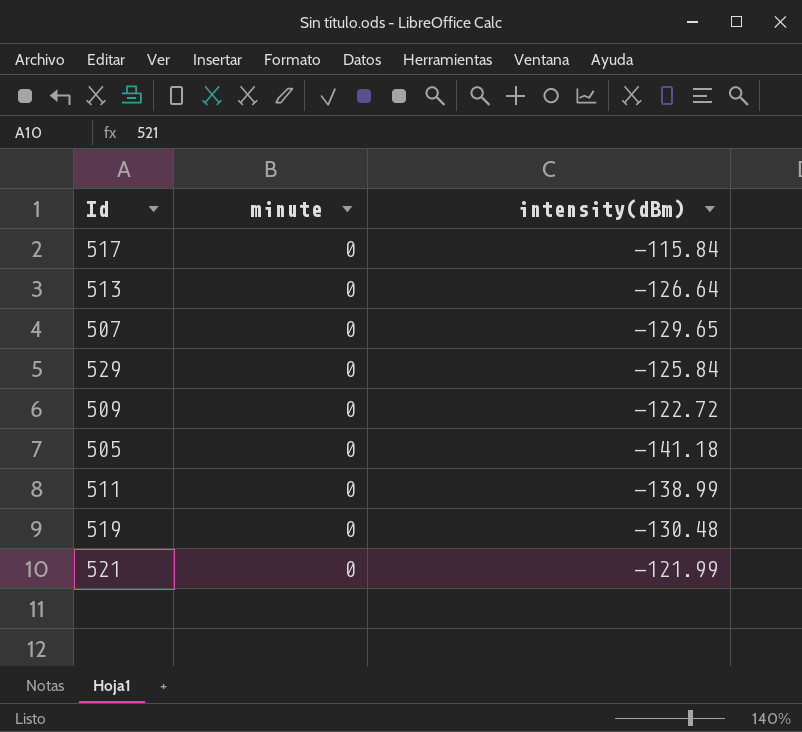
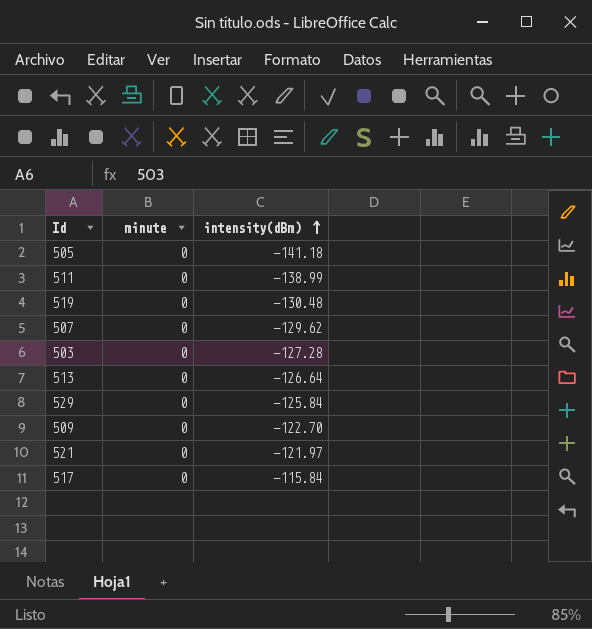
row order: none -> intensity(dBm) ascending
507 | intensity(dBm): -129.65 -> -129.62
row 503: none -> 0 | -127.28
509 | intensity(dBm): -122.72 -> -122.70
521 | intensity(dBm): -121.99 -> -121.97

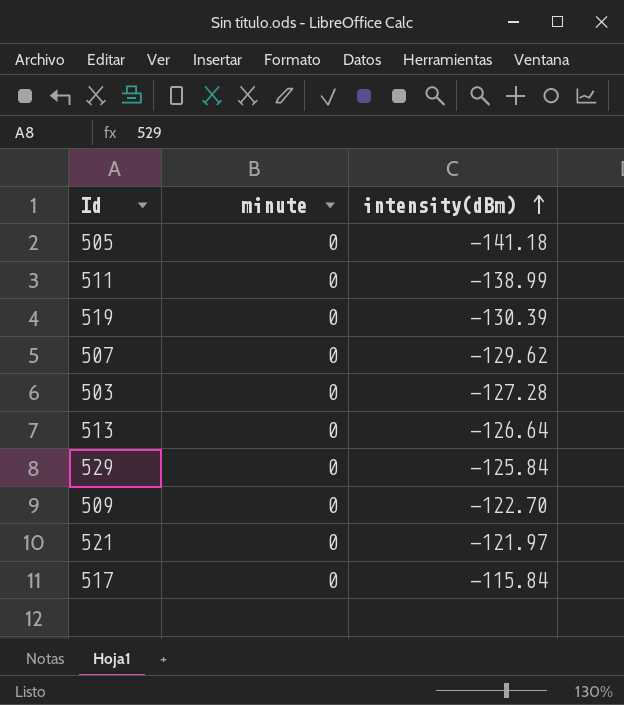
519 | intensity(dBm): -130.48 -> -130.39

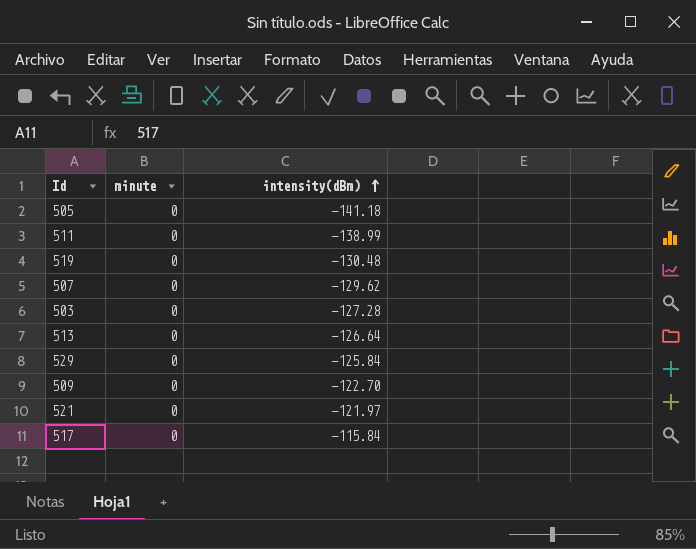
519 | intensity(dBm): -130.39 -> -130.48

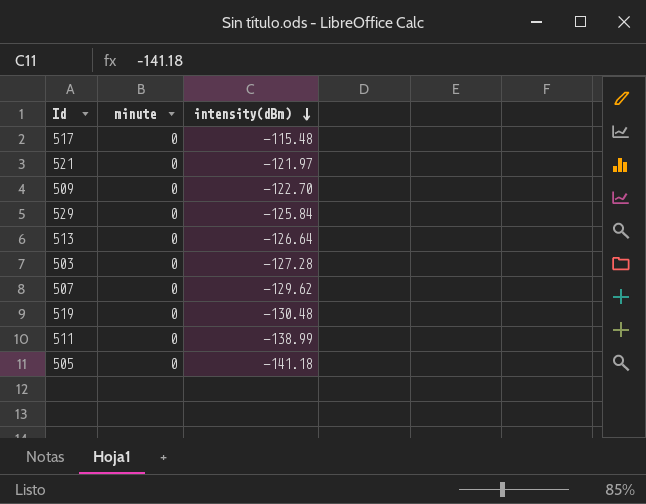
row order: intensity(dBm) ascending -> intensity(dBm) descending
517 | intensity(dBm): -115.84 -> -115.48

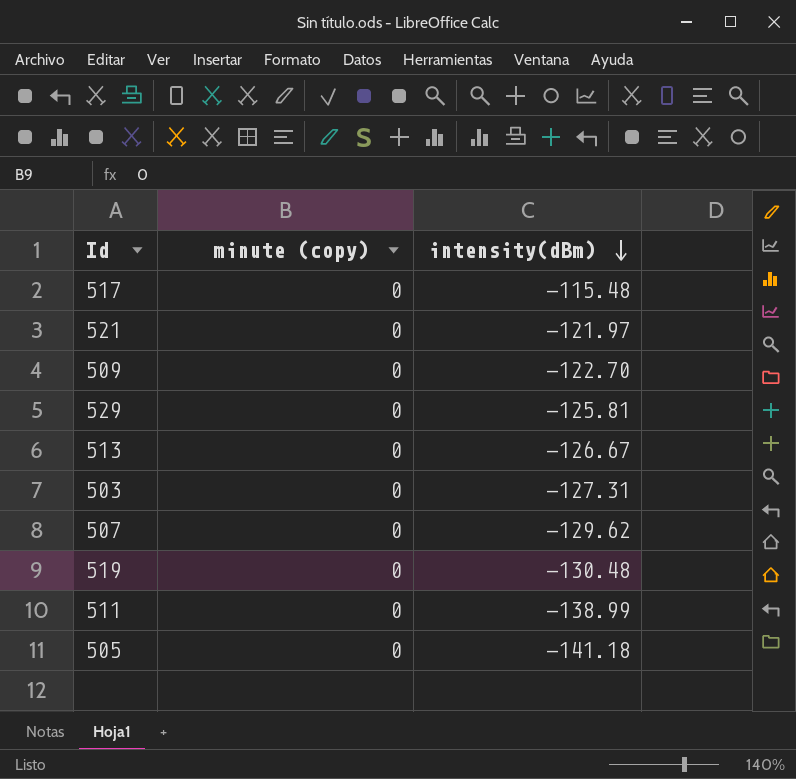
column name: minute -> minute (copy)
529 | intensity(dBm): -125.84 -> -125.81
513 | intensity(dBm): -126.64 -> -126.67
503 | intensity(dBm): -127.28 -> -127.31

